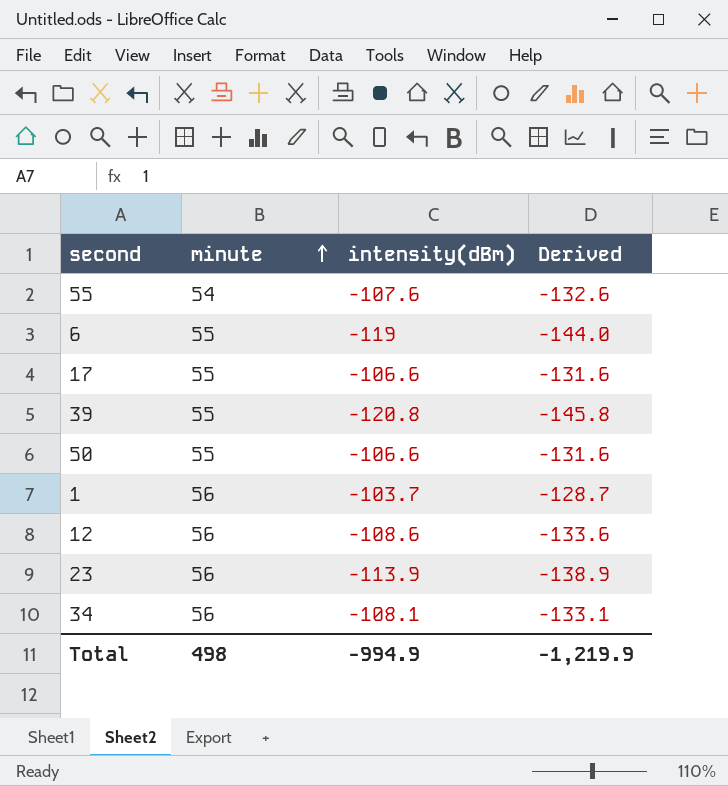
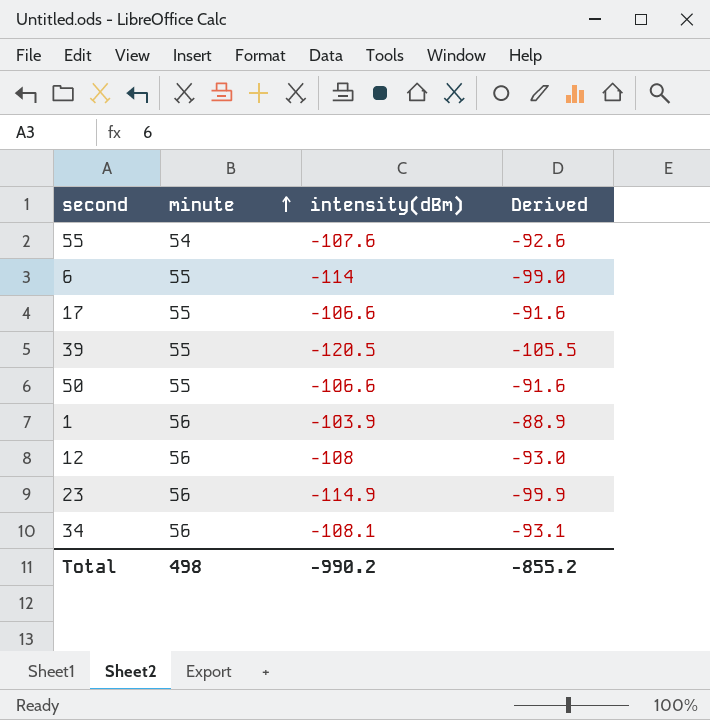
column Derived | formula: [intensity(dBm)] - 25 -> [intensity(dBm)] + 15
6 | intensity(dBm): -119 -> -114
39 | intensity(dBm): -120.8 -> -120.5
1 | intensity(dBm): -103.7 -> -103.9
12 | intensity(dBm): -108.6 -> -108
23 | intensity(dBm): -113.9 -> -114.9
Total | intensity(dBm): -994.9 -> -990.2
Total | Derived: -1,219.9 -> -855.2

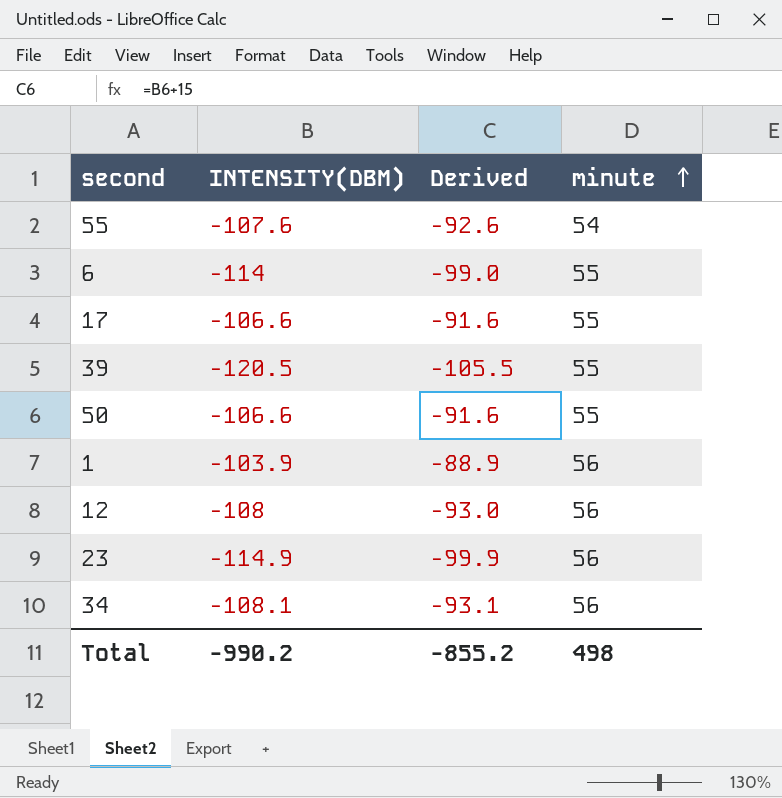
column name: intensity(dBm) -> INTENSITY(DBM)
column minute | position: 2 -> 4

